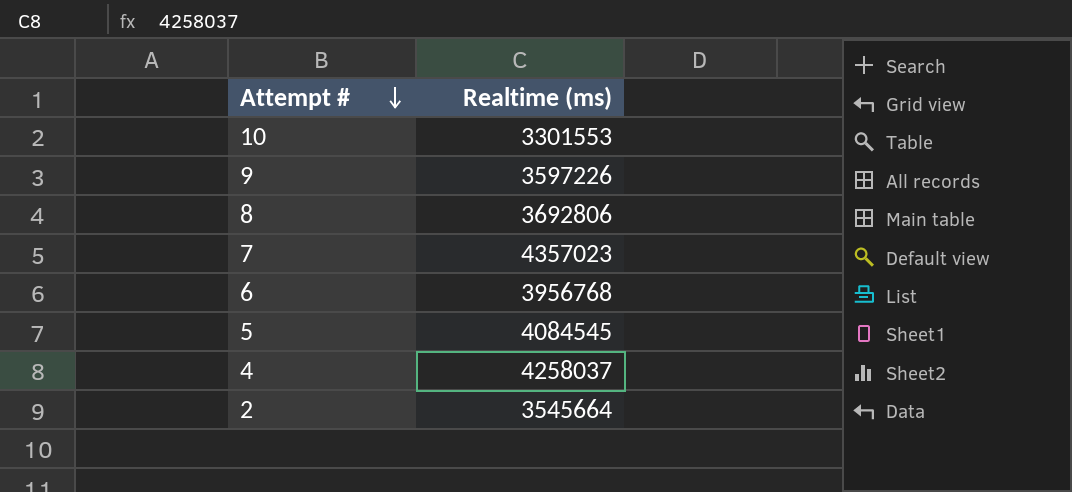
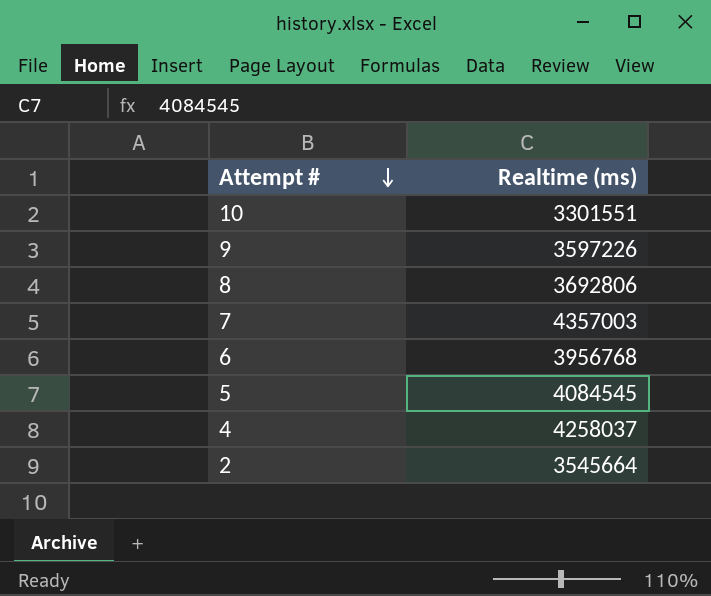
10 | Realtime (ms): 3301553 -> 3301551
7 | Realtime (ms): 4357023 -> 4357003

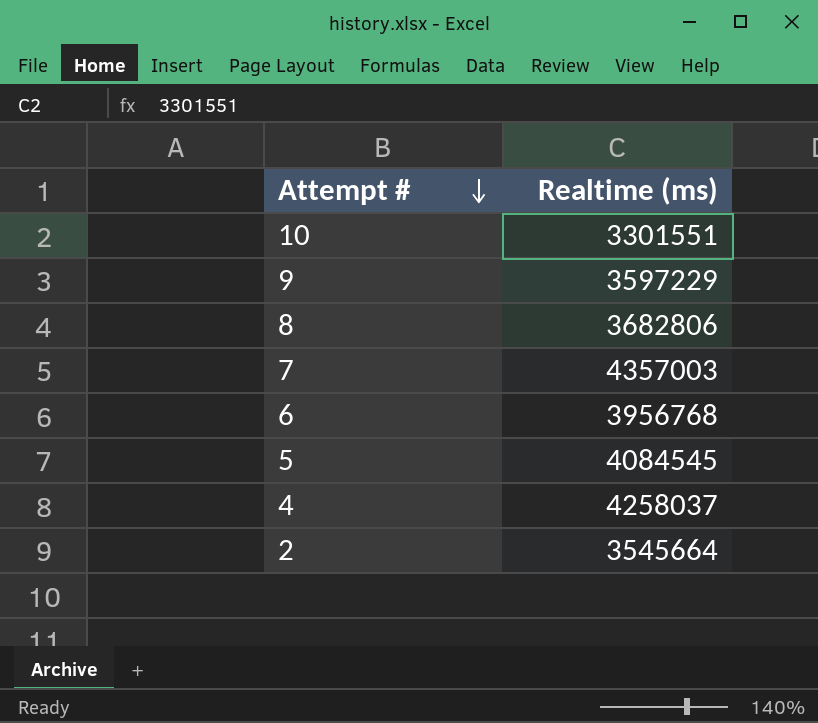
9 | Realtime (ms): 3597226 -> 3597229
8 | Realtime (ms): 3692806 -> 3682806

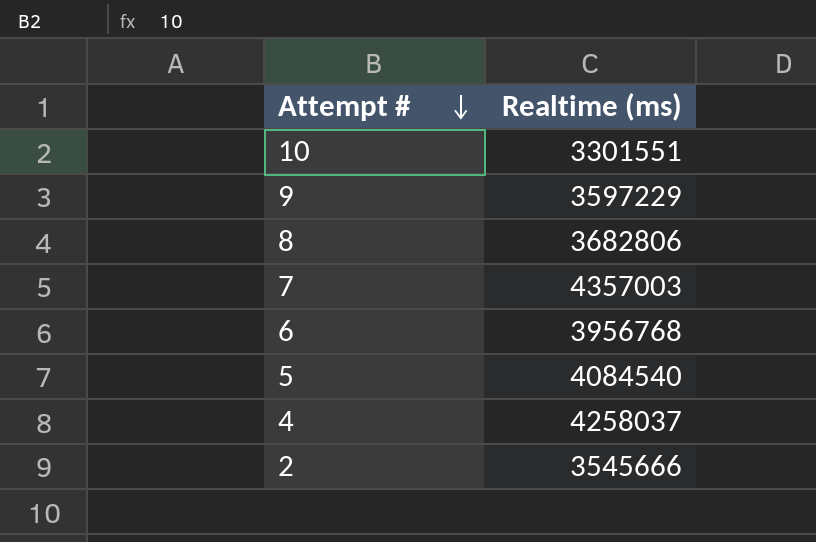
5 | Realtime (ms): 4084545 -> 4084540
2 | Realtime (ms): 3545664 -> 3545666

